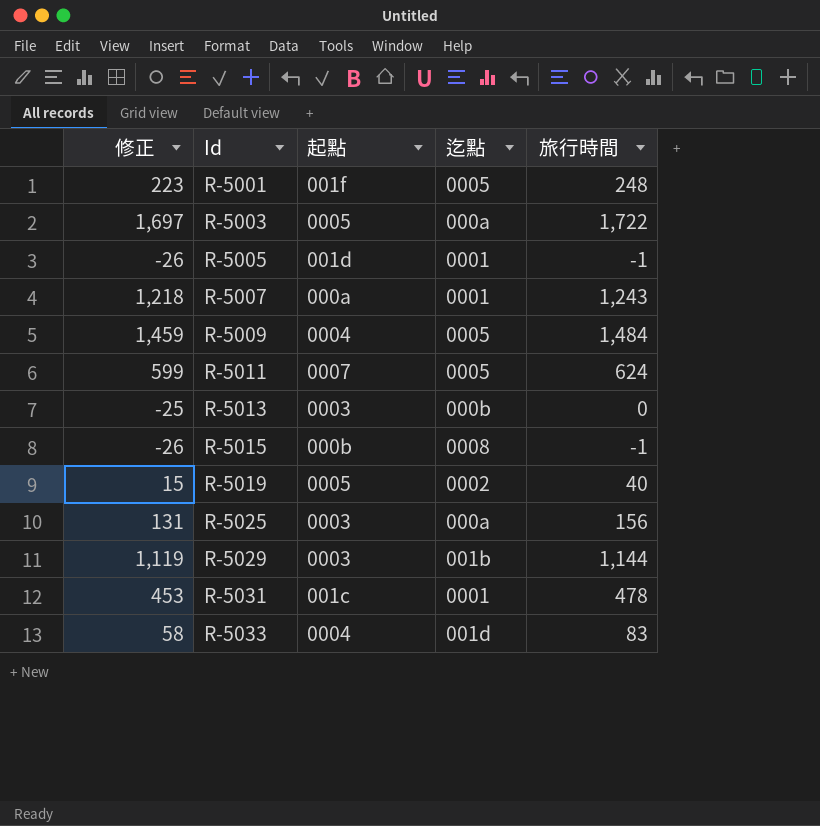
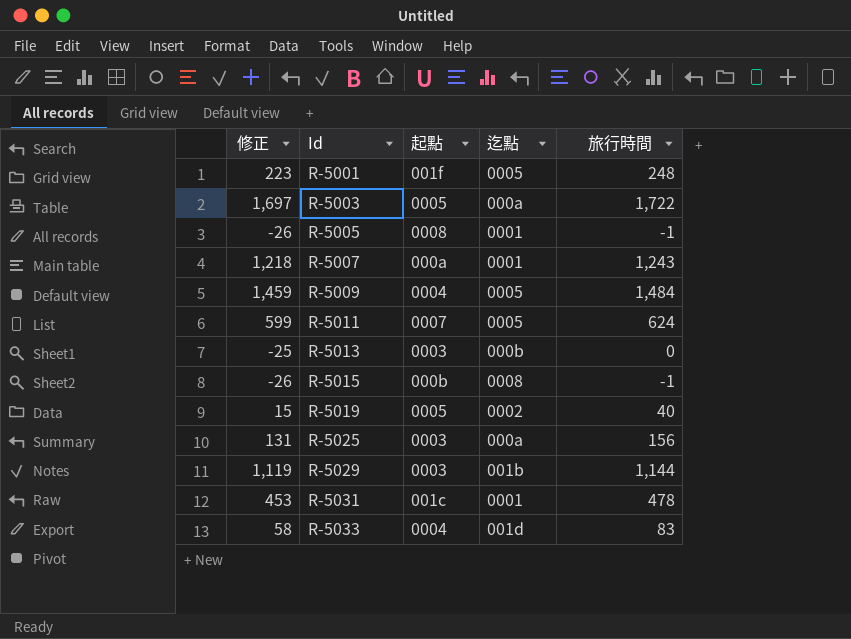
R-5005 | 起點: 001d -> 0008

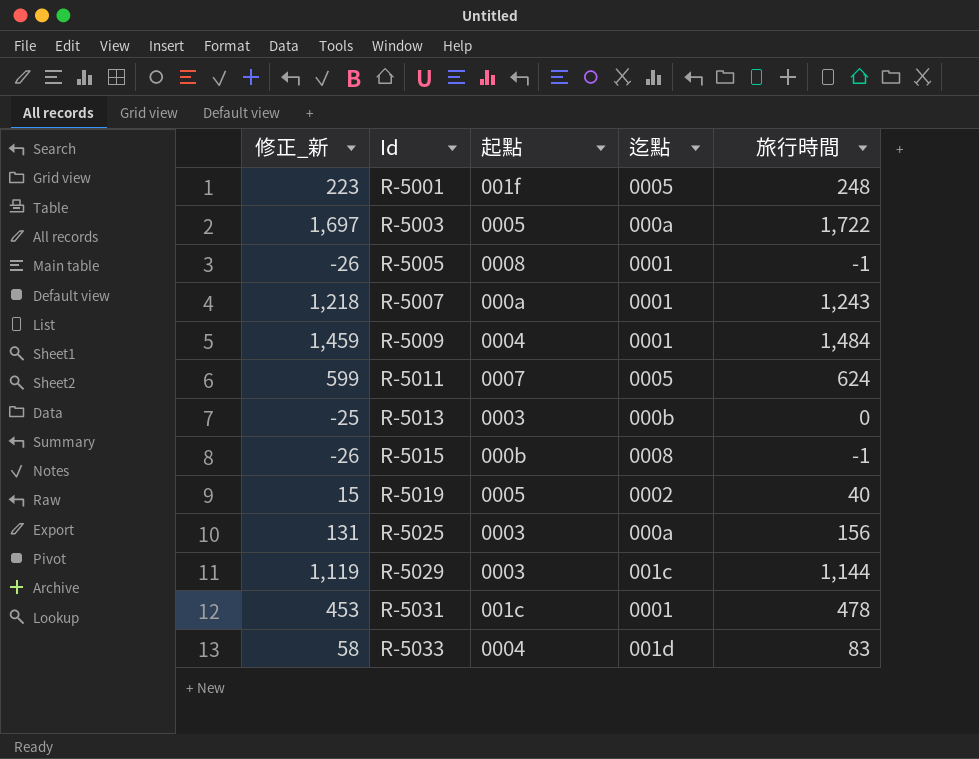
column name: 修正 -> 修正_新
R-5009 | 迄點: 0005 -> 0001
R-5029 | 迄點: 001b -> 001c

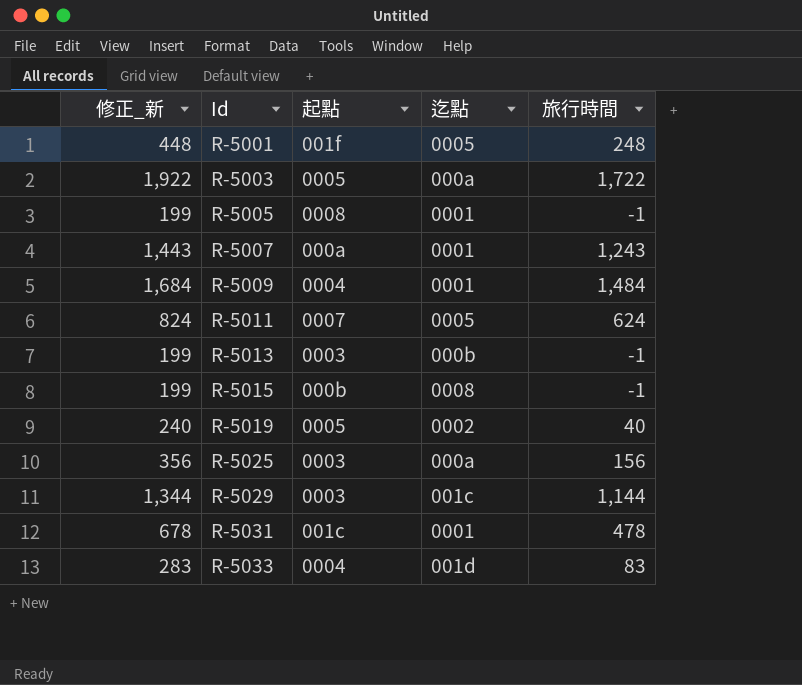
column 修正_新 | formula: [旅行時間] - 25 -> [旅行時間] + 200
R-5013 | 旅行時間: 0 -> -1

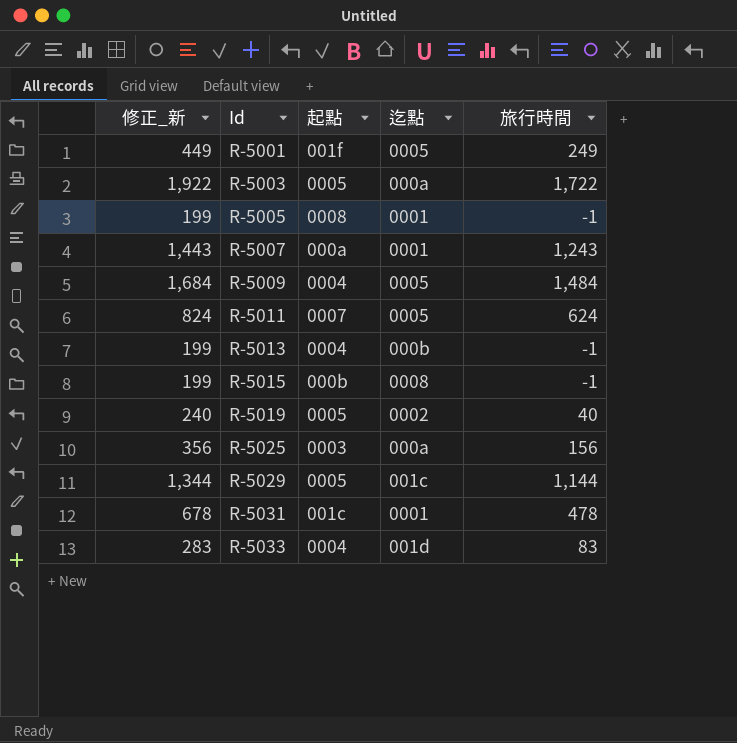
R-5001 | 修正_新: 448 -> 449
R-5001 | 旅行時間: 248 -> 249
R-5009 | 迄點: 0001 -> 0005
R-5013 | 起點: 0003 -> 0004
R-5029 | 起點: 0003 -> 0005

